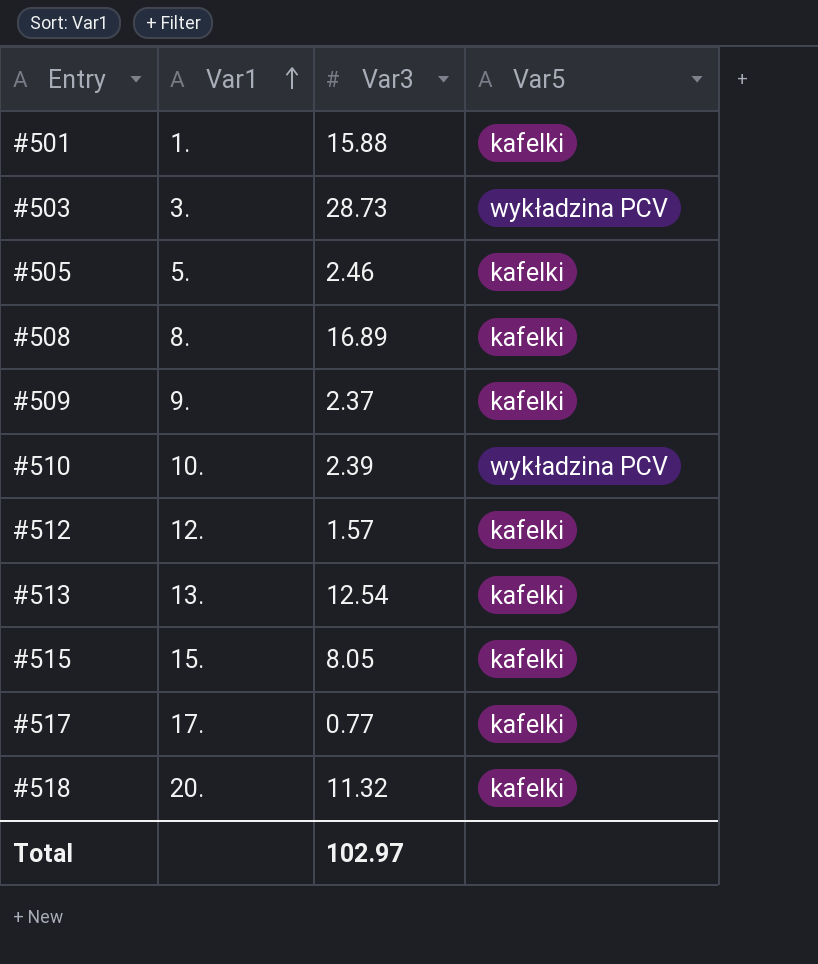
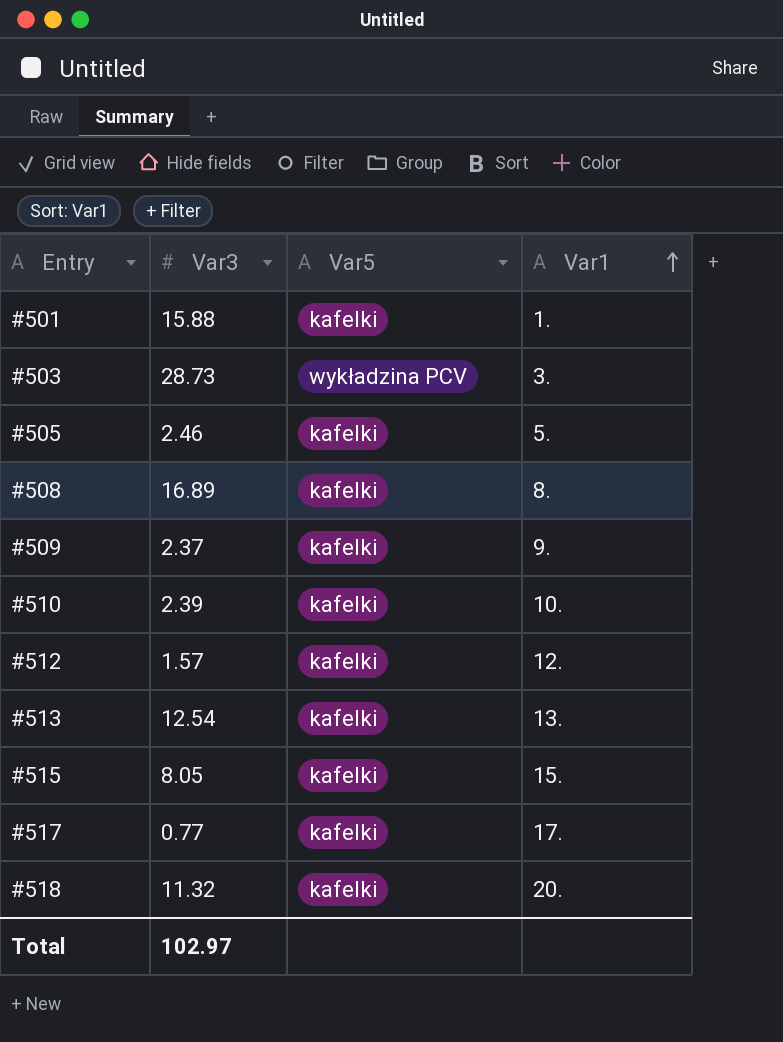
column Var1 | position: 2 -> 4
#510 | Var5: wykładzina PCV -> kafelki

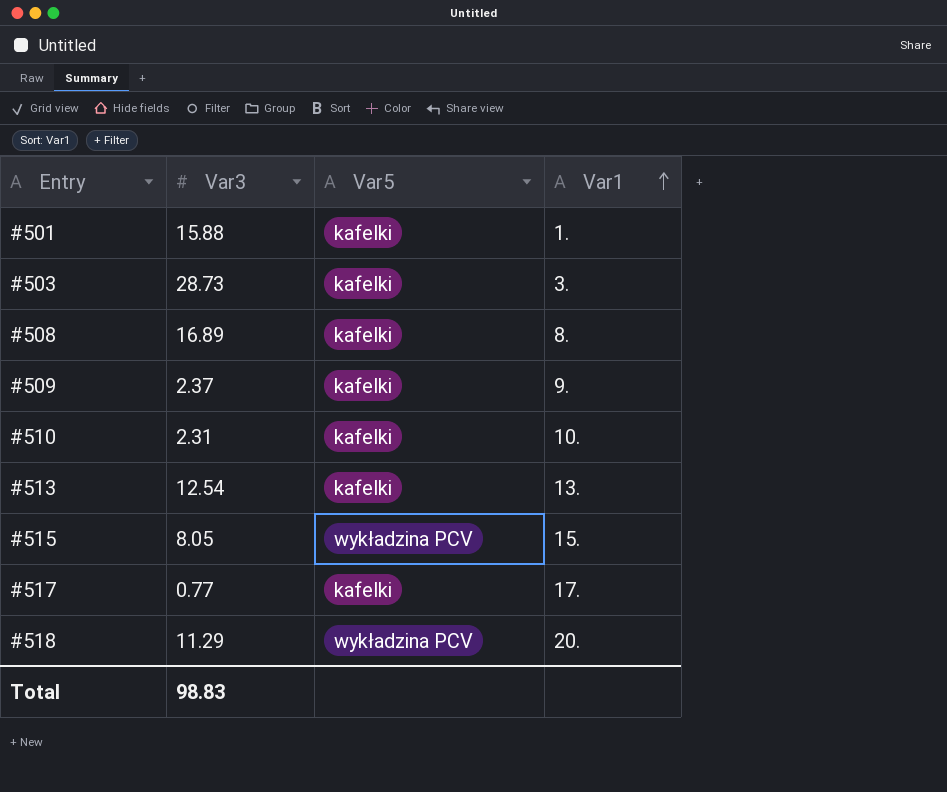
row #505: 2.46 | kafelki | 5. -> none
row #512: 1.57 | kafelki | 12. -> none
#503 | Var5: wykładzina PCV -> kafelki
#510 | Var3: 2.39 -> 2.31
#515 | Var5: kafelki -> wykładzina PCV
#518 | Var3: 11.32 -> 11.29
#518 | Var5: kafelki -> wykładzina PCV
Total | Var3: 102.97 -> 98.83

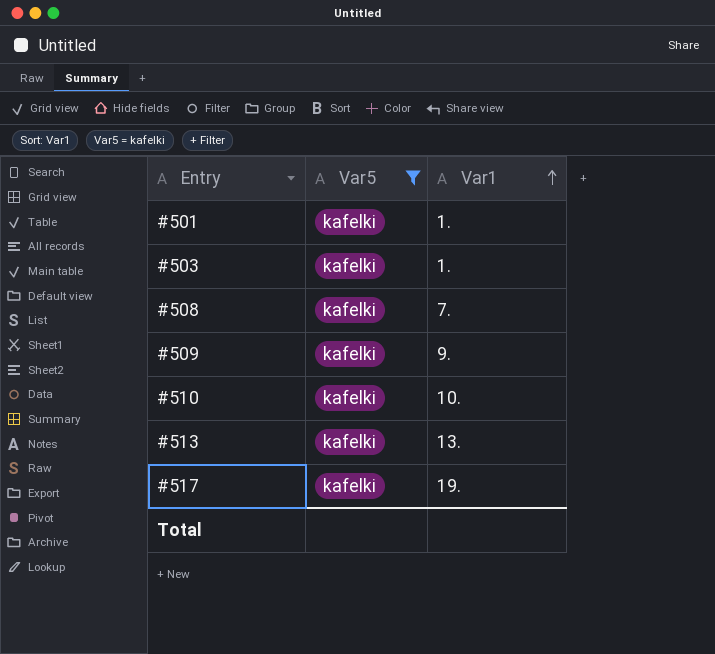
filter: none -> Var5 = kafelki
column Var3 | position: 2 -> none
#503 | Var1: 3. -> 1.
#508 | Var1: 8. -> 7.
#517 | Var1: 17. -> 19.

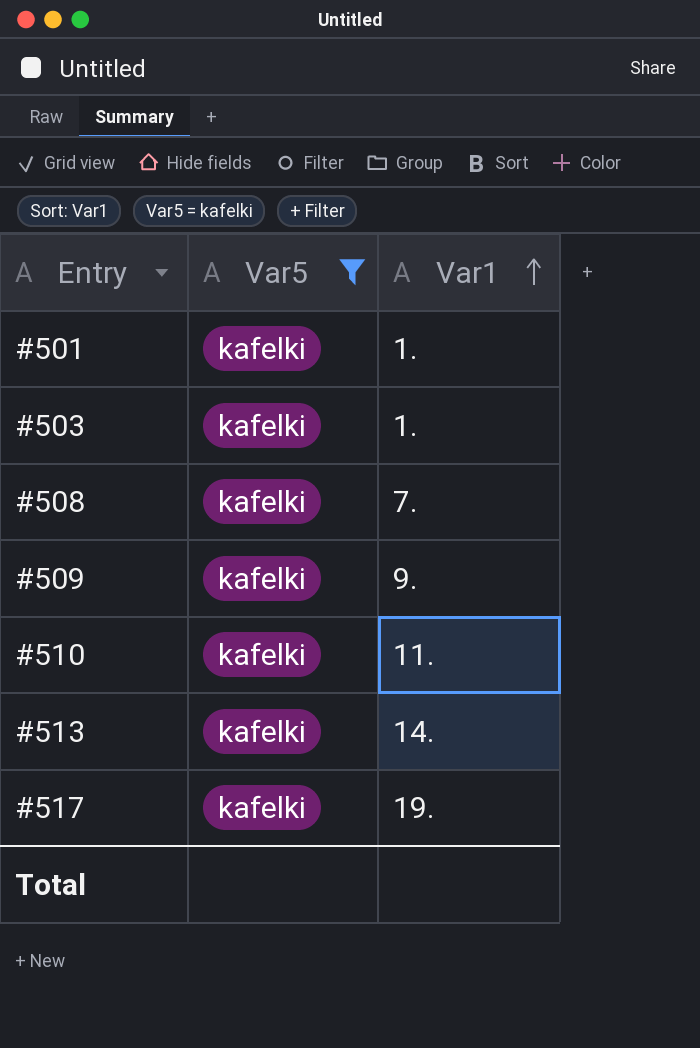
#510 | Var1: 10. -> 11.
#513 | Var1: 13. -> 14.

